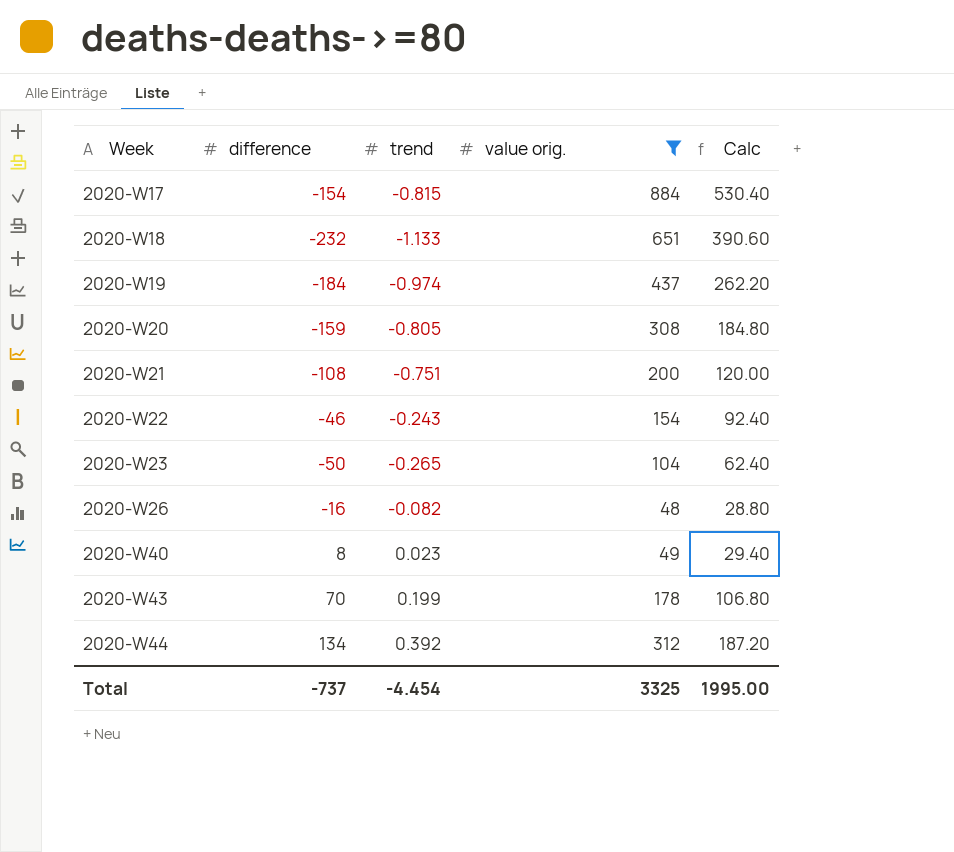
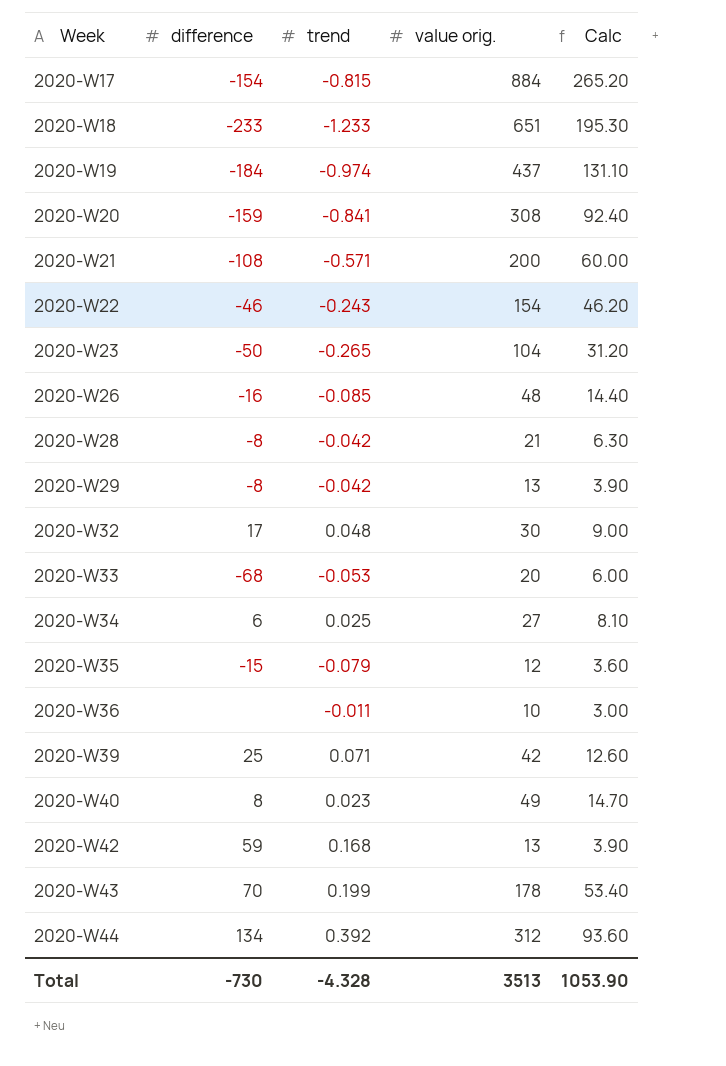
filter: value orig. >= 48 -> none
column Calc | formula: [value orig.] * 0.6 -> [value orig.] * 0.3
2020-W18 | difference: -232 -> -233
2020-W18 | trend: -1.133 -> -1.233
2020-W20 | trend: -0.805 -> -0.841
2020-W21 | trend: -0.751 -> -0.571
2020-W26 | trend: -0.082 -> -0.085
Total | difference: -737 -> -730
Total | trend: -4.454 -> -4.328
Total | value orig.: 3325 -> 3513
Total | Calc: 1995.00 -> 1053.90

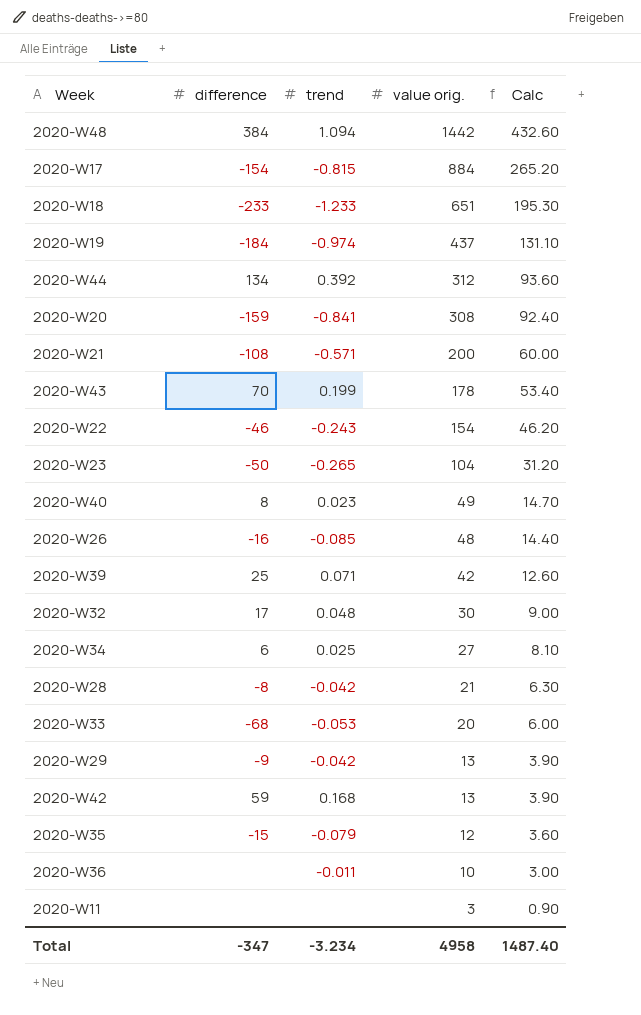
row order: Week ascending -> value orig. descending
row 2020-W48: none -> 384 | 1.094 | 1442 | 432.60
2020-W29 | difference: -8 -> -9
row 2020-W11: none -> none | none | 3 | 0.90
Total | difference: -730 -> -347
Total | trend: -4.328 -> -3.234
Total | value orig.: 3513 -> 4958
Total | Calc: 1053.90 -> 1487.40

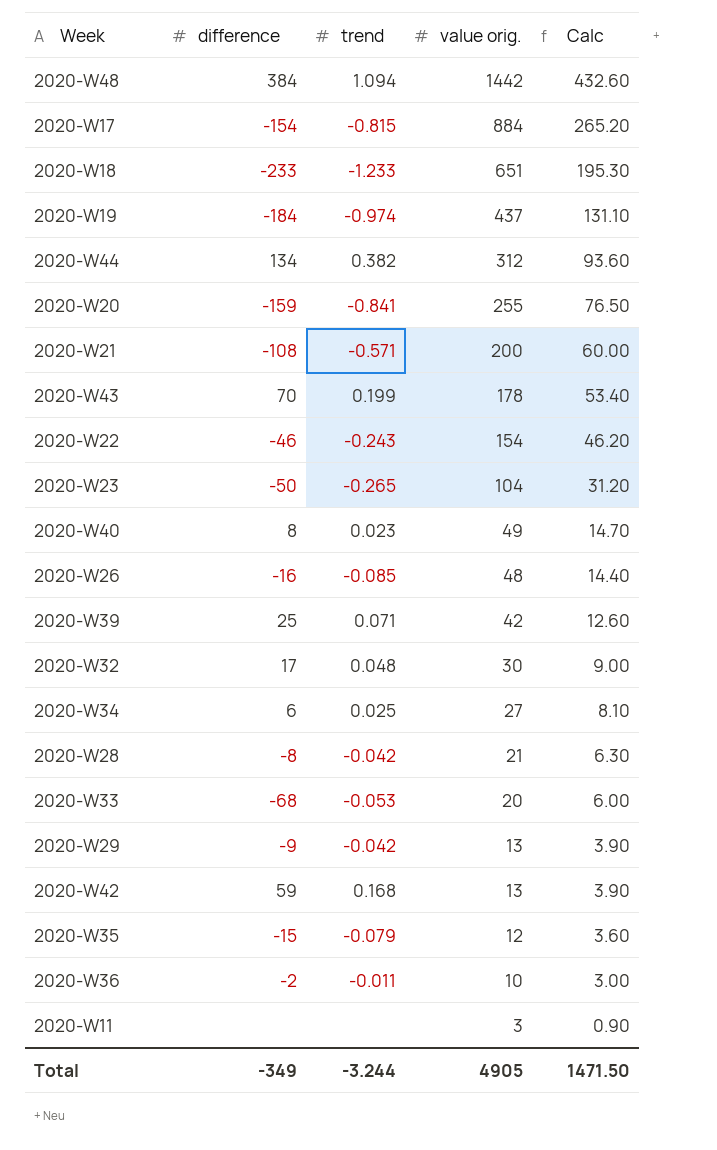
2020-W44 | trend: 0.392 -> 0.382
2020-W20 | value orig.: 308 -> 255
2020-W20 | Calc: 92.40 -> 76.50
2020-W36 | difference: none -> -2
Total | difference: -347 -> -349
Total | trend: -3.234 -> -3.244
Total | value orig.: 4958 -> 4905
Total | Calc: 1487.40 -> 1471.50

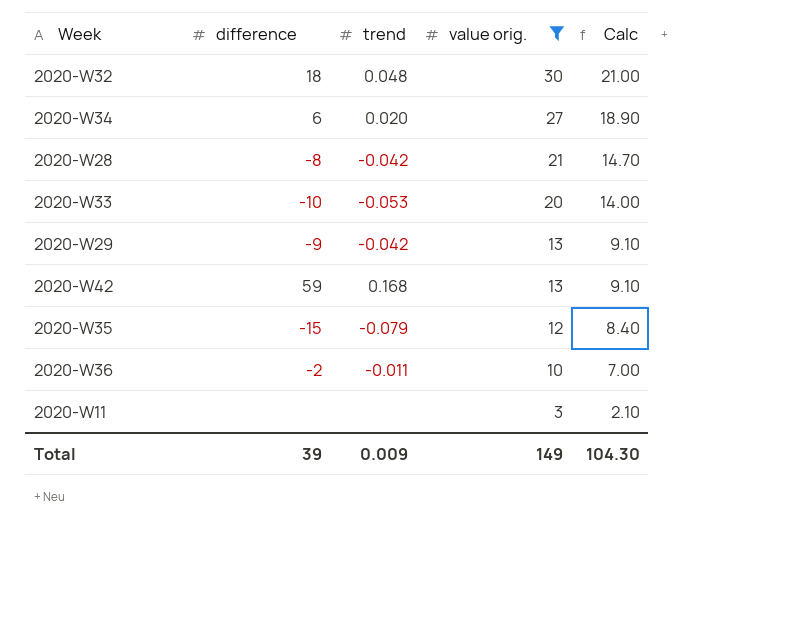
filter: none -> value orig. <= 30
column Calc | formula: [value orig.] * 0.3 -> [value orig.] * 0.7
2020-W32 | difference: 17 -> 18
2020-W34 | trend: 0.025 -> 0.020
2020-W33 | difference: -68 -> -10
Total | difference: -349 -> 39
Total | trend: -3.244 -> 0.009
Total | value orig.: 4905 -> 149
Total | Calc: 1471.50 -> 104.30

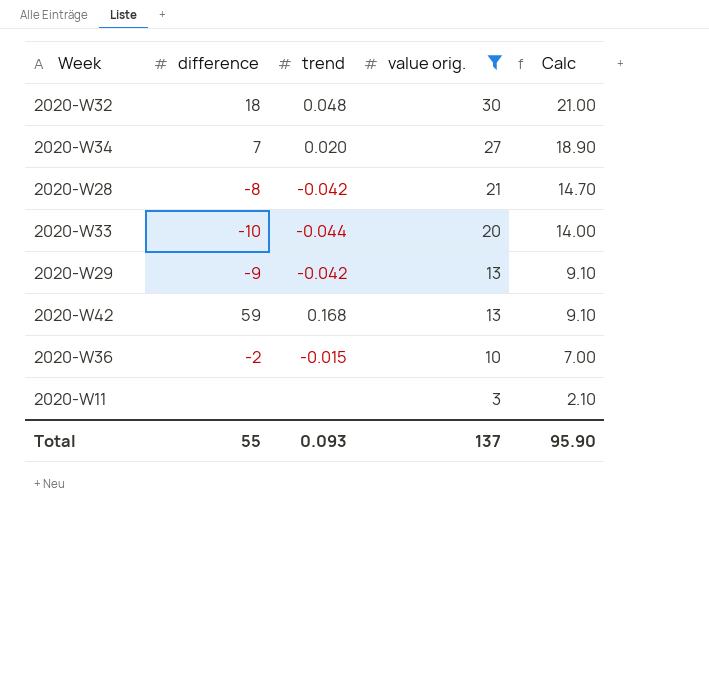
row 2020-W35: -15 | -0.079 | 12 | 8.40 -> none
2020-W34 | difference: 6 -> 7
2020-W33 | trend: -0.053 -> -0.044
2020-W36 | trend: -0.011 -> -0.015
Total | difference: 39 -> 55
Total | trend: 0.009 -> 0.093
Total | value orig.: 149 -> 137
Total | Calc: 104.30 -> 95.90

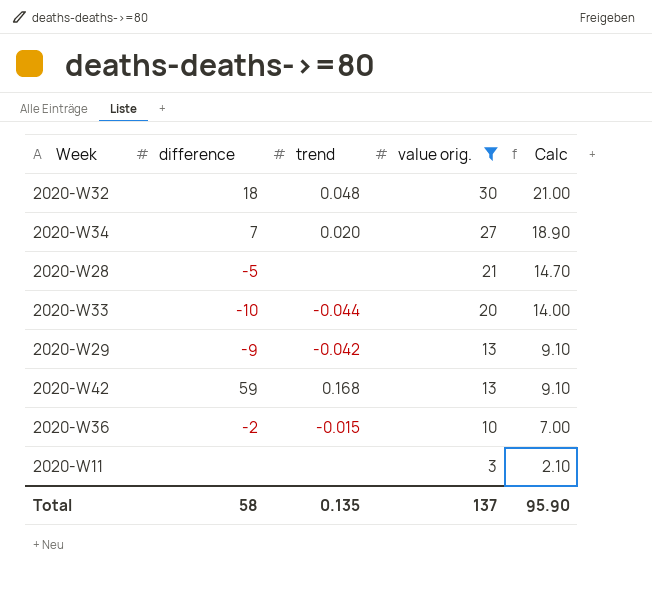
2020-W28 | difference: -8 -> -5
2020-W28 | trend: -0.042 -> none
Total | difference: 55 -> 58
Total | trend: 0.093 -> 0.135

